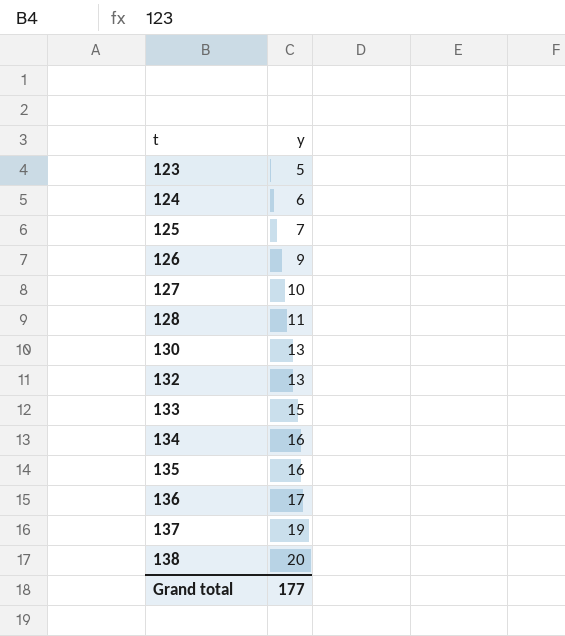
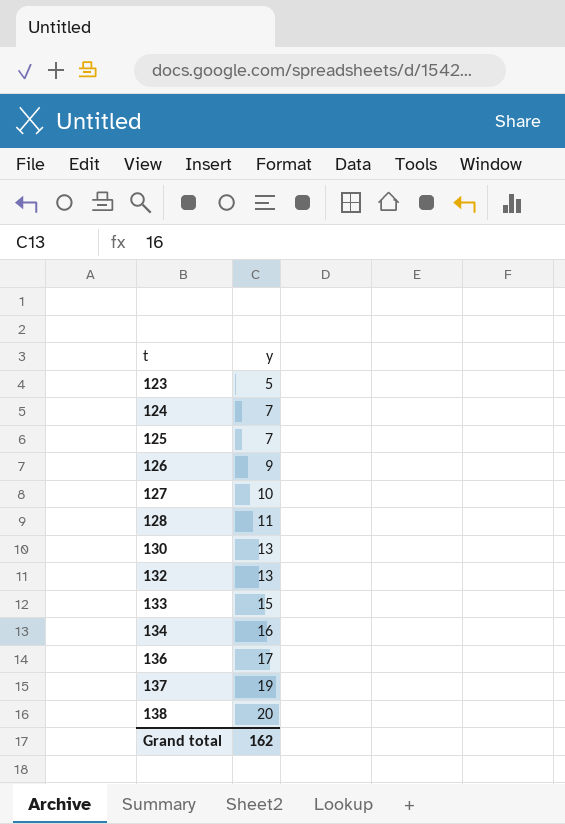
row 135: 16 -> none
124 | y: 6 -> 7
Grand total | y: 177 -> 162

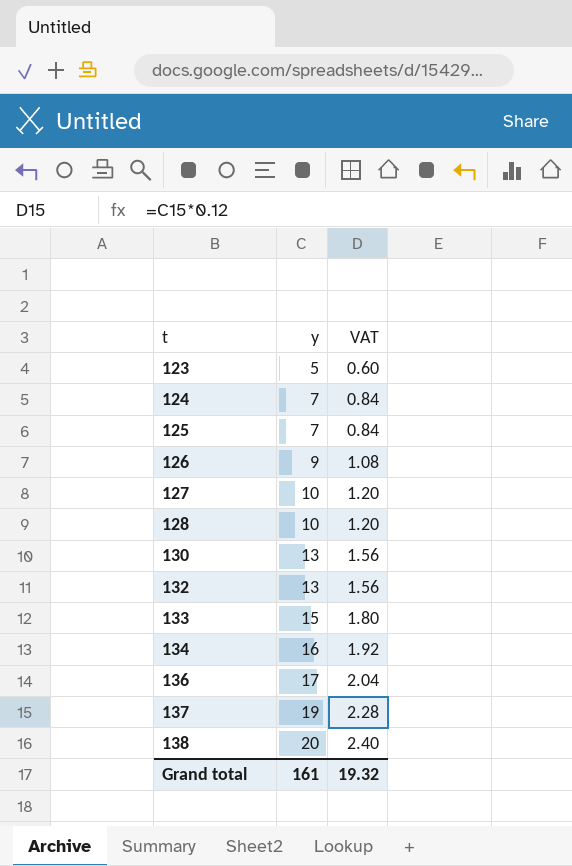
column VAT | formula: none -> [y] * 0.12
128 | y: 11 -> 10
Grand total | y: 162 -> 161

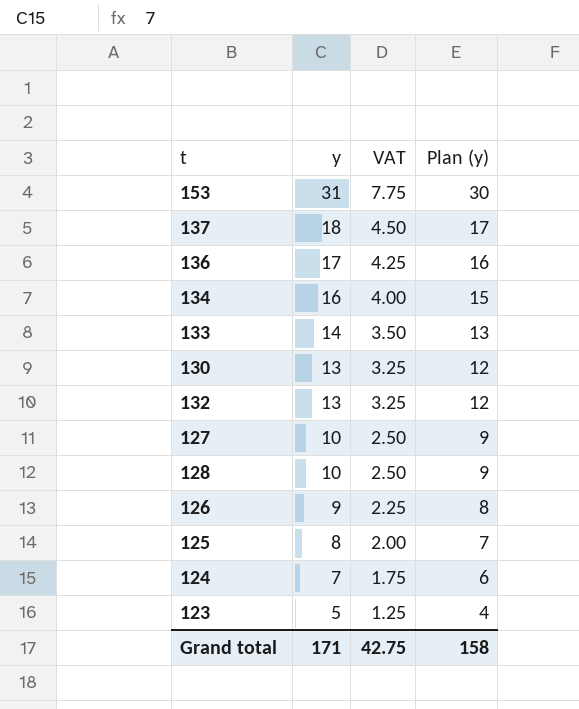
row order: t ascending -> y descending
column VAT | formula: [y] * 0.12 -> [y] * 0.25
column Plan (y) | formula: none -> [y] - 1
row 138: 20 | 2.40 -> none
row 153: none -> 31 | 7.75 | 30
137 | y: 19 -> 18
133 | y: 15 -> 14
125 | y: 7 -> 8
Grand total | y: 161 -> 171
Grand total | VAT: 19.32 -> 42.75

